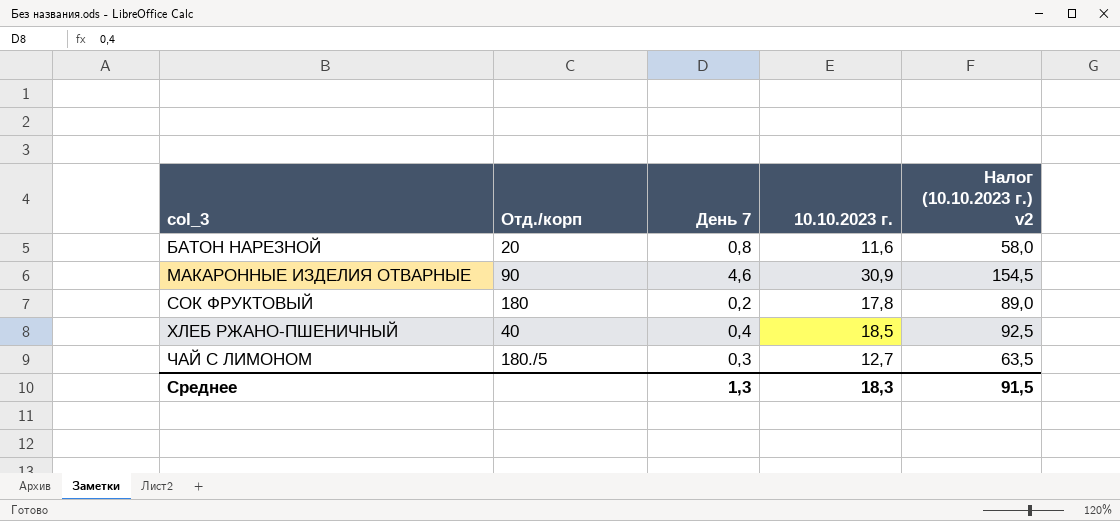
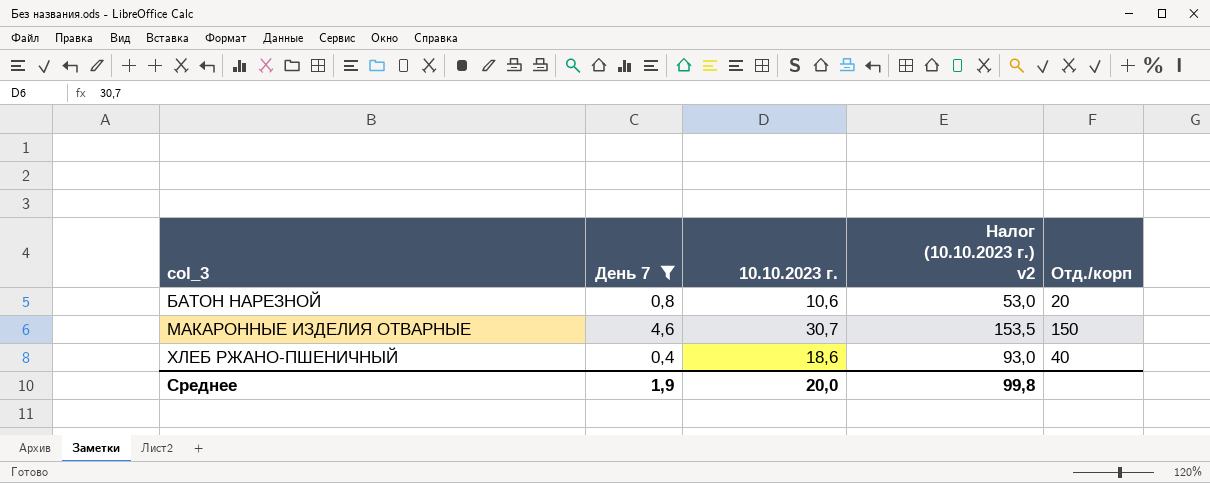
filter: none -> День 7 >= 0,4
column Отд./корп | position: 2 -> 5
БАТОН НАРЕЗНОЙ | 10.10.2023 г.: 11,6 -> 10,6
БАТОН НАРЕЗНОЙ | Налог (10.10.2023 г.) v2: 58,0 -> 53,0
МАКАРОННЫЕ ИЗДЕЛИЯ ОТВАРНЫЕ | 10.10.2023 г.: 30,9 -> 30,7
МАКАРОННЫЕ ИЗДЕЛИЯ ОТВАРНЫЕ | Налог (10.10.2023 г.) v2: 154,5 -> 153,5
МАКАРОННЫЕ ИЗДЕЛИЯ ОТВАРНЫЕ | Отд./корп: 90 -> 150
ХЛЕБ РЖАНО-ПШЕНИЧНЫЙ | 10.10.2023 г.: 18,5 -> 18,6
ХЛЕБ РЖАНО-ПШЕНИЧНЫЙ | Налог (10.10.2023 г.) v2: 92,5 -> 93,0
Среднее | День 7: 1,3 -> 1,9
Среднее | 10.10.2023 г.: 18,3 -> 20,0
Среднее | Налог (10.10.2023 г.) v2: 91,5 -> 99,8

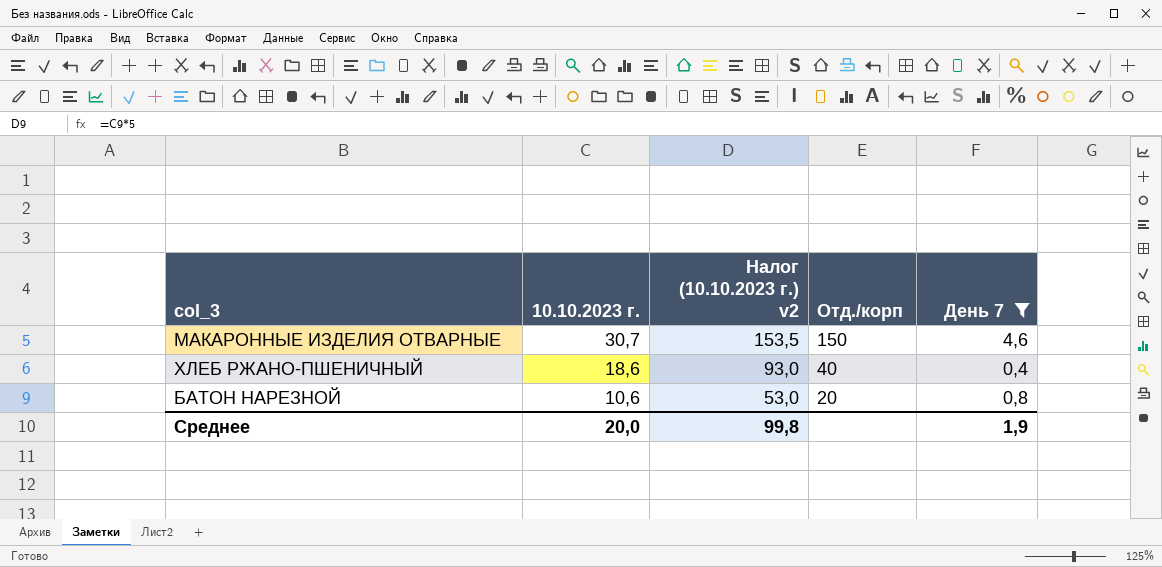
row order: col_3 ascending -> 10.10.2023 г. descending
column День 7 | position: 2 -> 5

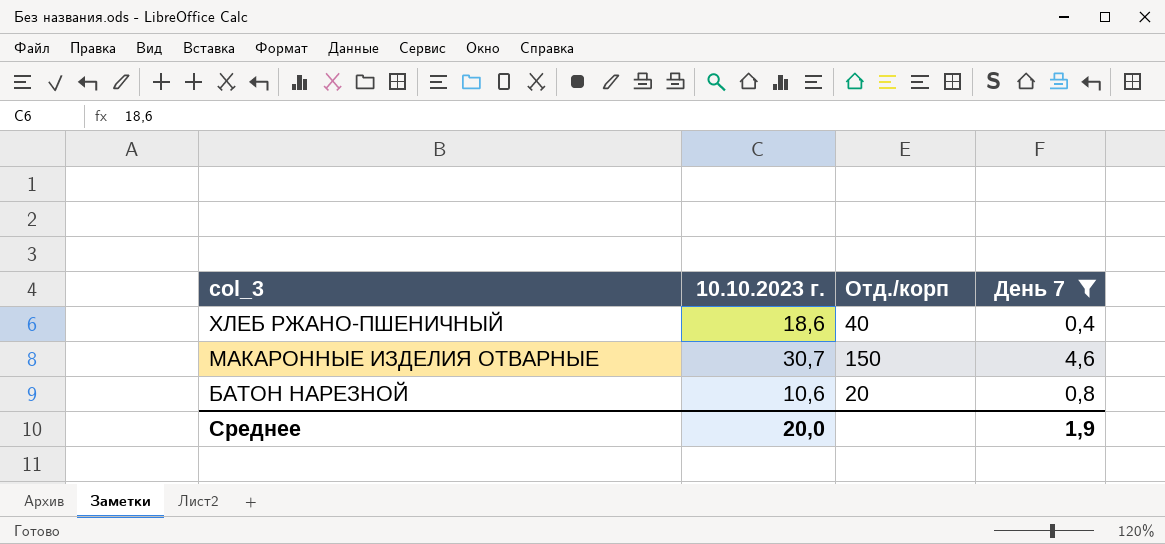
row order: 10.10.2023 г. descending -> col_3 descending
column Налог (10.10.2023 г.) v2 | formula: [10.10.2023 г.] * 5 -> none

